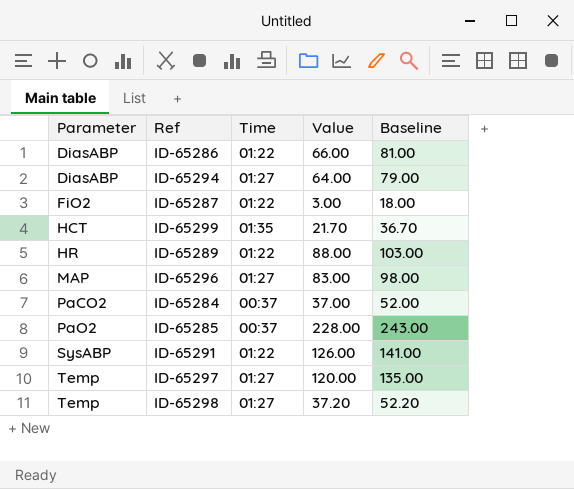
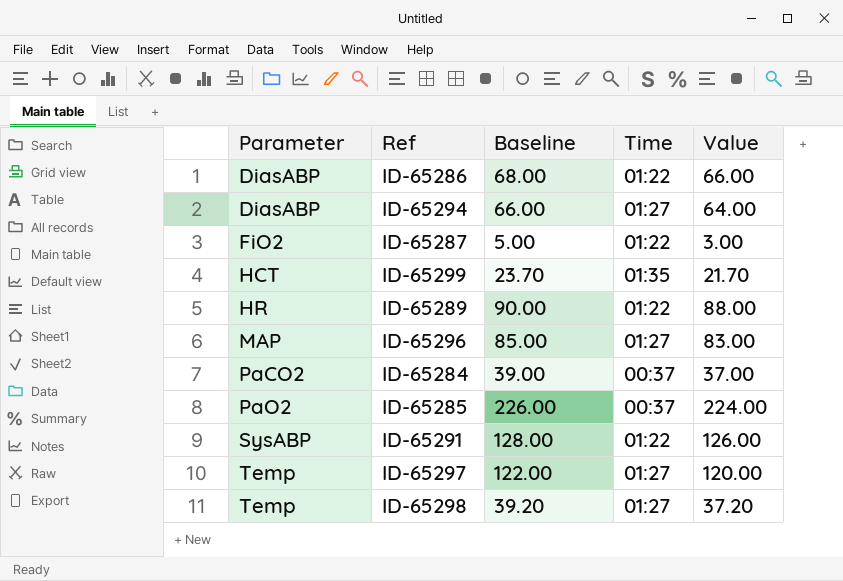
column Baseline | formula: [Value] + 15 -> [Value] + 2
column Baseline | position: 5 -> 3
ID-65285 | Value: 228.00 -> 224.00

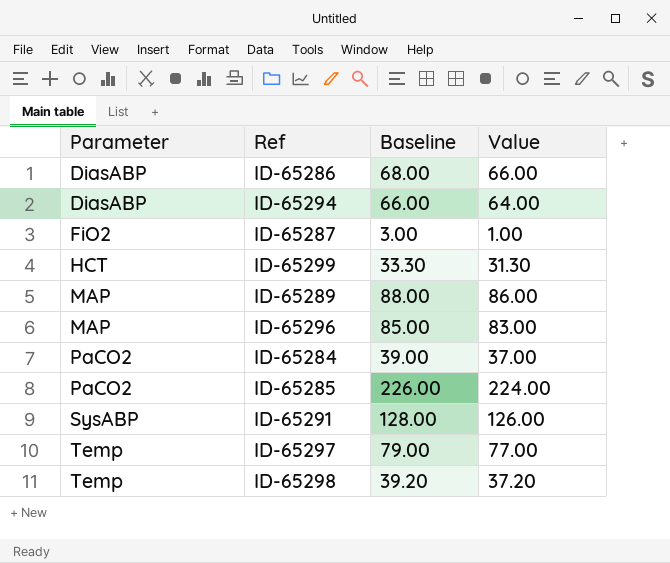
column Time | position: 4 -> none
ID-65287 | Baseline: 5.00 -> 3.00
ID-65287 | Value: 3.00 -> 1.00
ID-65299 | Baseline: 23.70 -> 33.30
ID-65299 | Value: 21.70 -> 31.30
ID-65289 | Parameter: HR -> MAP
ID-65289 | Baseline: 90.00 -> 88.00
ID-65289 | Value: 88.00 -> 86.00
ID-65285 | Parameter: PaO2 -> PaCO2
ID-65297 | Baseline: 122.00 -> 79.00
ID-65297 | Value: 120.00 -> 77.00

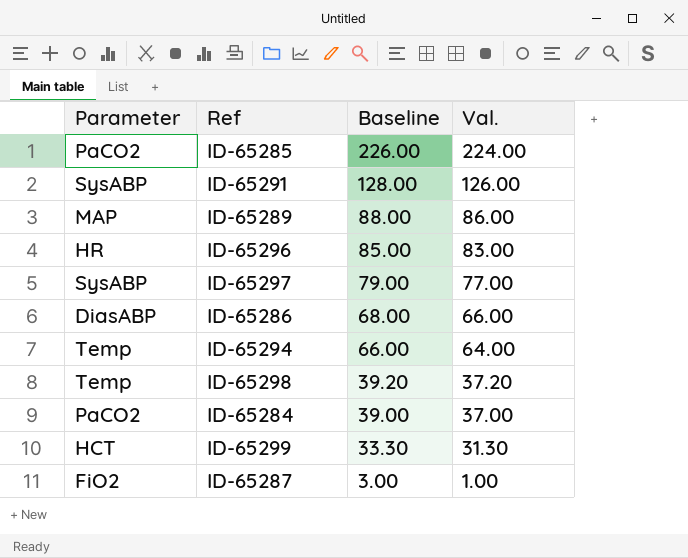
row order: Parameter ascending -> Baseline descending
column name: Value -> Val.
ID-65296 | Parameter: MAP -> HR
ID-65297 | Parameter: Temp -> SysABP
ID-65294 | Parameter: DiasABP -> Temp

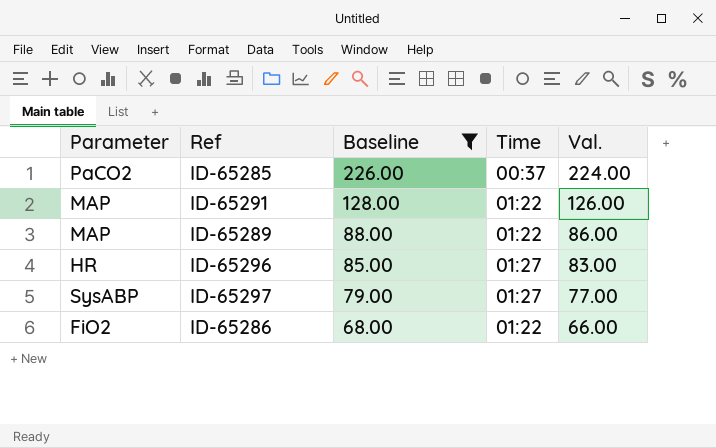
filter: none -> Baseline >= 68.00
column Time | position: none -> 4
ID-65291 | Parameter: SysABP -> MAP
ID-65286 | Parameter: DiasABP -> FiO2

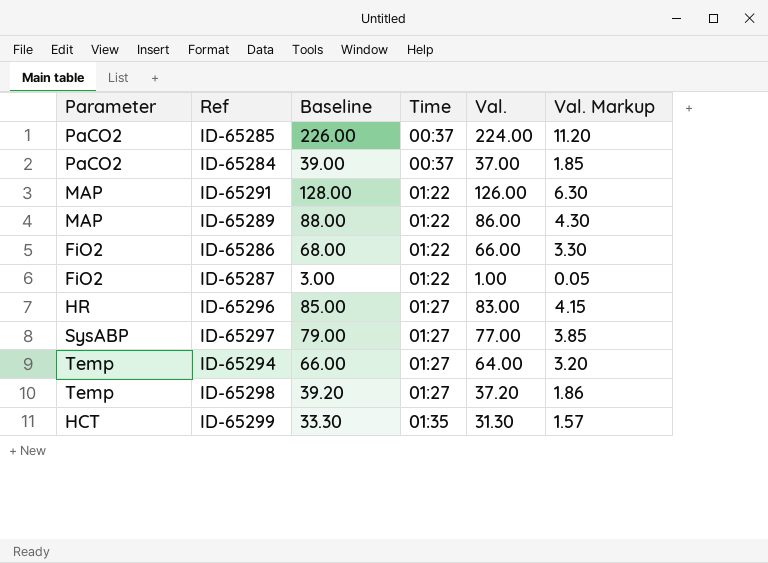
filter: Baseline >= 68.00 -> none
row order: Baseline descending -> Time ascending
column Val. Markup | formula: none -> [Val.] * 0.05

